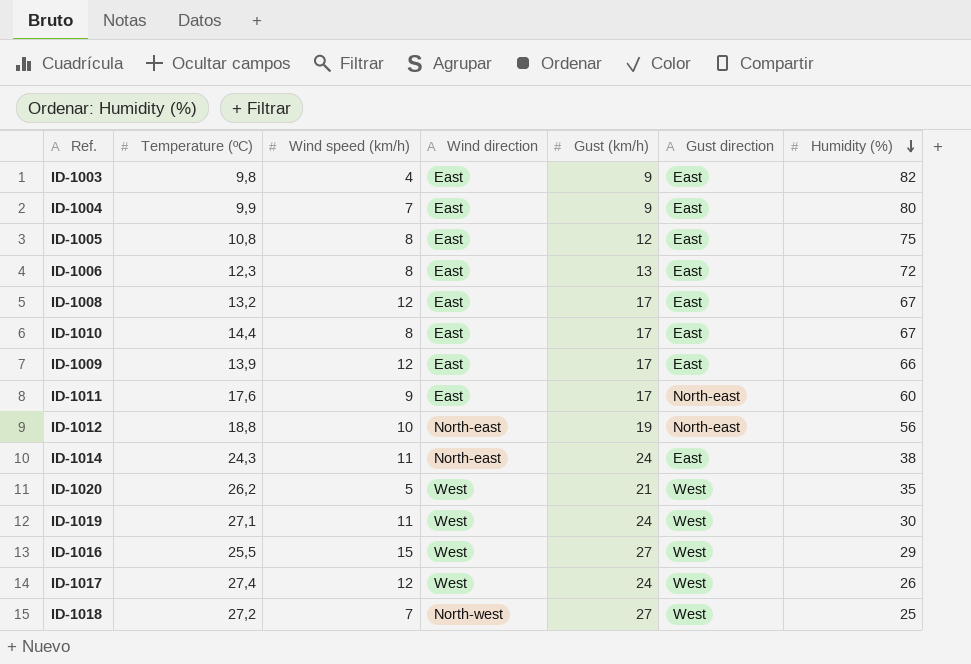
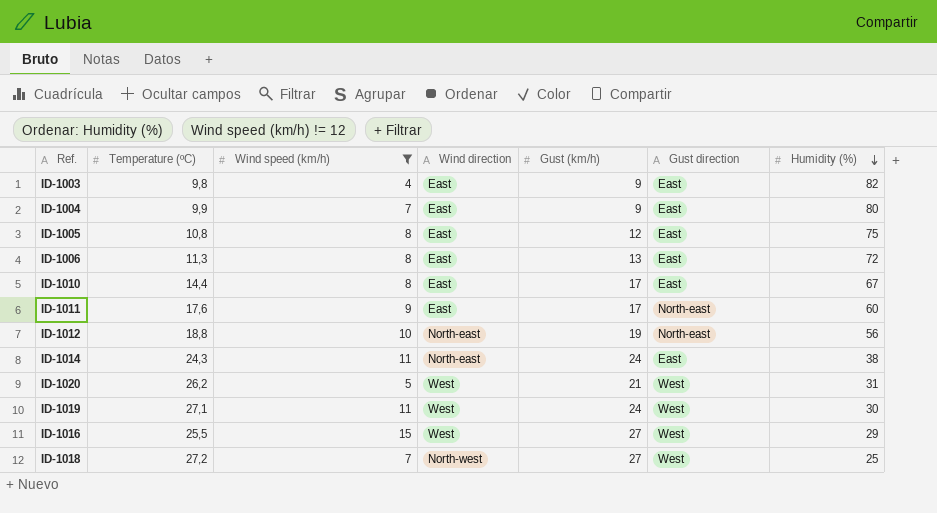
filter: none -> Wind speed (km/h) != 12
ID-1006 | Temperature (ºC): 12,3 -> 11,3
ID-1020 | Humidity (%): 35 -> 31

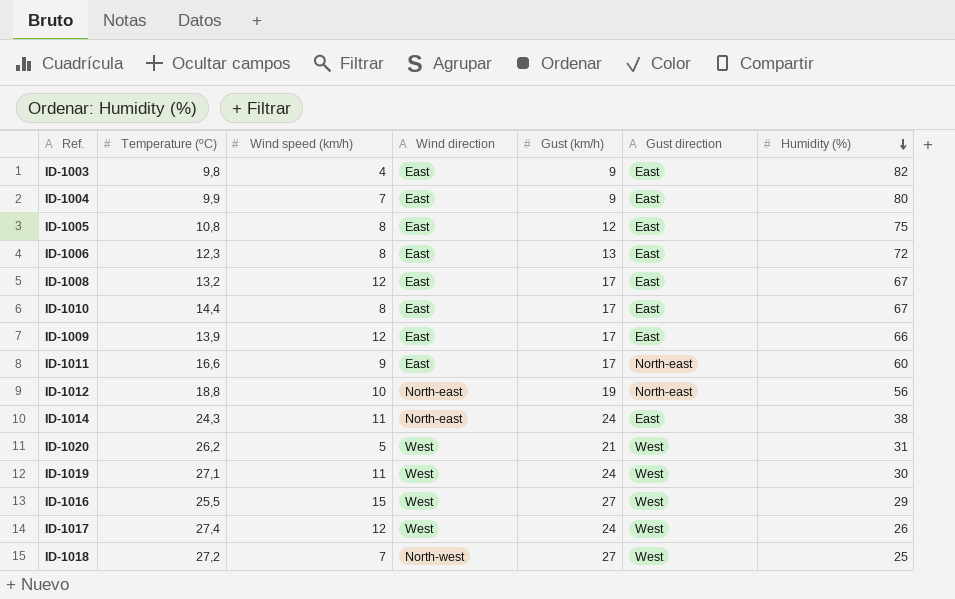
filter: Wind speed (km/h) != 12 -> none
ID-1006 | Temperature (ºC): 11,3 -> 12,3
ID-1011 | Temperature (ºC): 17,6 -> 16,6

